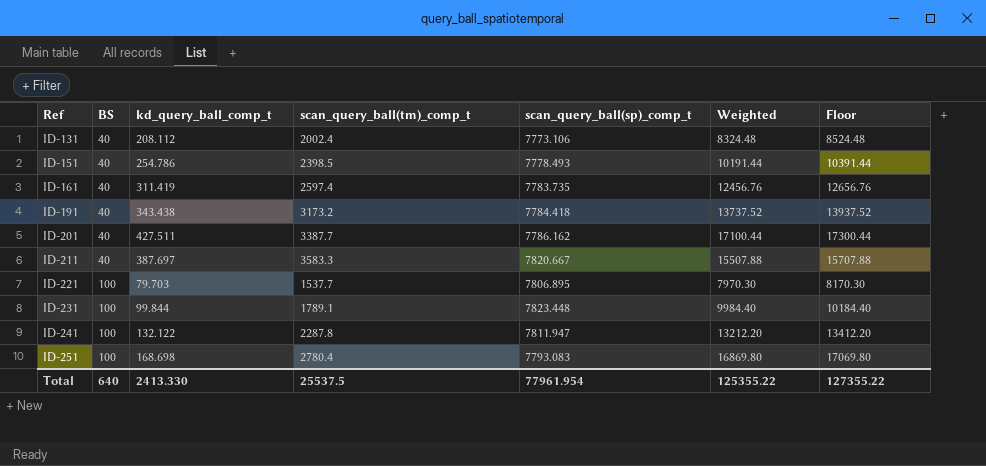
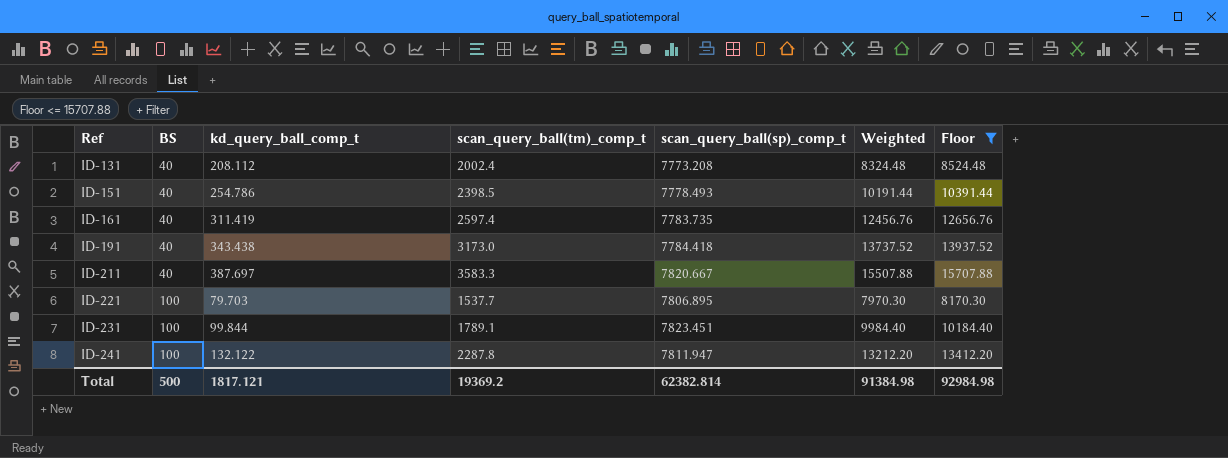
filter: none -> Floor <= 15707.88
ID-131 | scan_query_ball(sp)_comp_t: 7773.106 -> 7773.208
ID-191 | scan_query_ball(tm)_comp_t: 3173.2 -> 3173.0
ID-231 | scan_query_ball(sp)_comp_t: 7823.448 -> 7823.451
Total | BS: 640 -> 500
Total | kd_query_ball_comp_t: 2413.330 -> 1817.121
Total | scan_query_ball(tm)_comp_t: 25537.5 -> 19369.2
Total | scan_query_ball(sp)_comp_t: 77961.954 -> 62382.814
Total | Weighted: 125355.22 -> 91384.98
Total | Floor: 127355.22 -> 92984.98

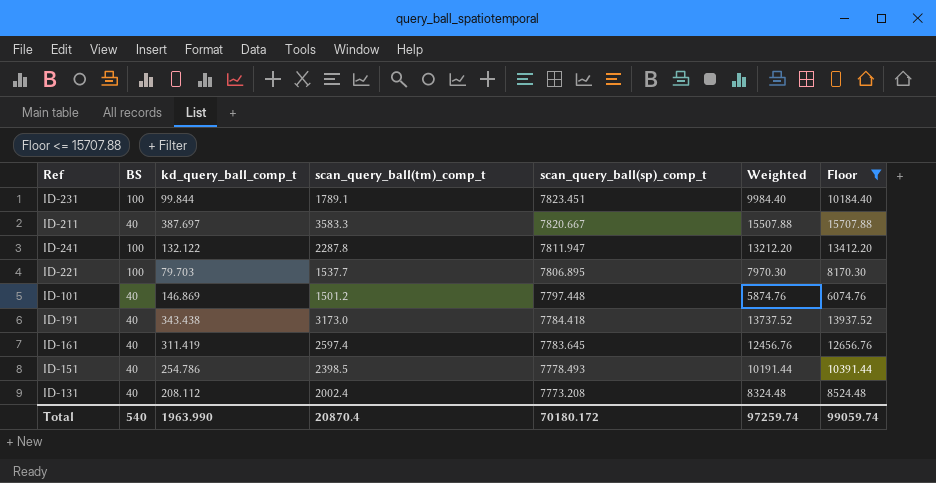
row order: Ref ascending -> scan_query_ball(sp)_comp_t descending
row ID-101: none -> 40 | 146.869 | 1501.2 | 7797.448 | 5874.76 | 6074.76
ID-161 | scan_query_ball(sp)_comp_t: 7783.735 -> 7783.645
Total | BS: 500 -> 540
Total | kd_query_ball_comp_t: 1817.121 -> 1963.990
Total | scan_query_ball(tm)_comp_t: 19369.2 -> 20870.4
Total | scan_query_ball(sp)_comp_t: 62382.814 -> 70180.172
Total | Weighted: 91384.98 -> 97259.74
Total | Floor: 92984.98 -> 99059.74

